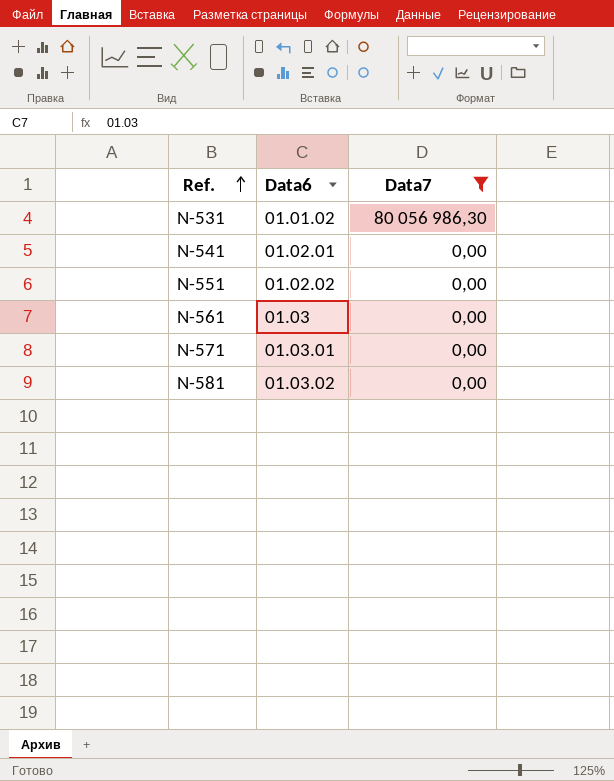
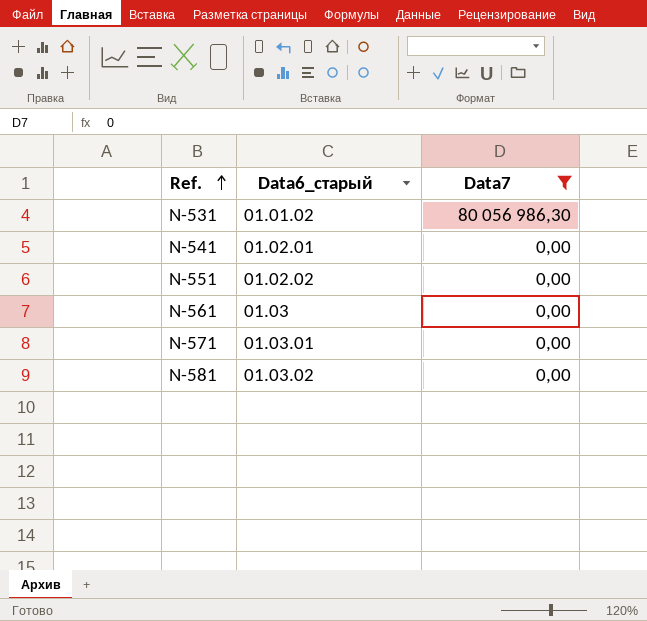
column name: Data6 -> Data6_старый

